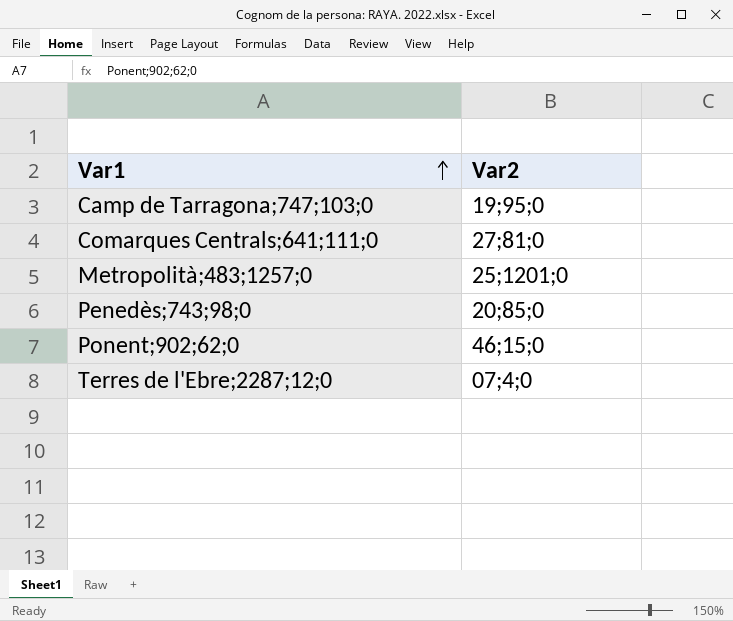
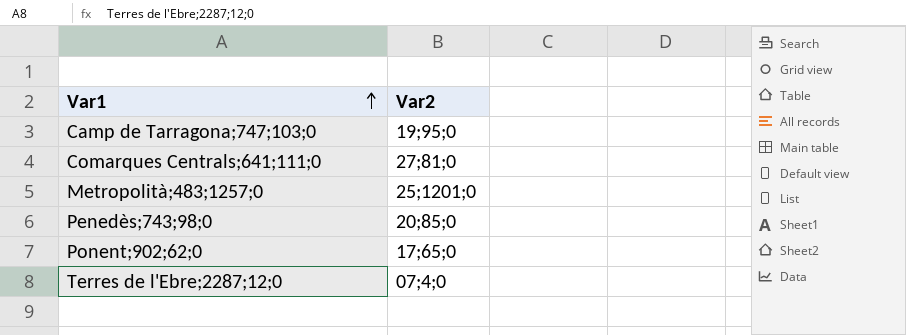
Ponent;902;62;0 | Var2: 46;15;0 -> 17;65;0

